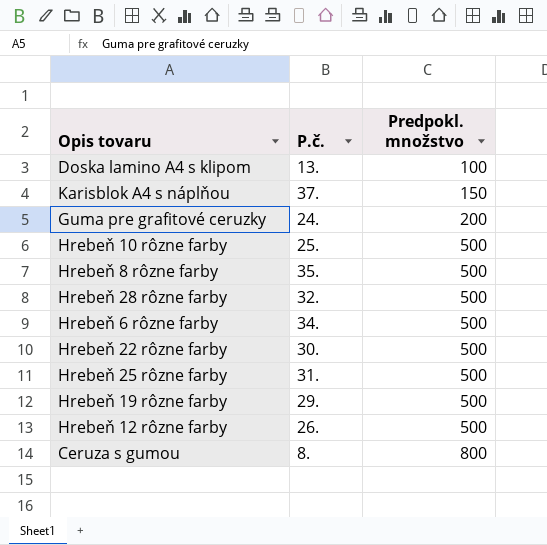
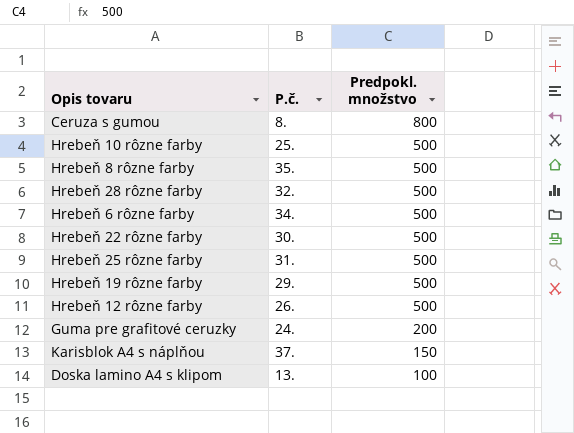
row order: Predpokl. množstvo ascending -> Predpokl. množstvo descending

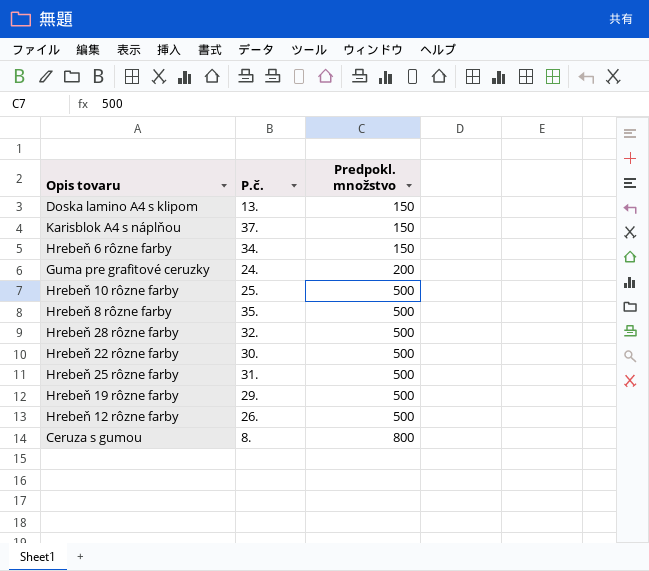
row order: Predpokl. množstvo descending -> Predpokl. množstvo ascending
Doska lamino A4 s klipom | Predpokl. množstvo: 100 -> 150
Hrebeň 6 rôzne farby | Predpokl. množstvo: 500 -> 150

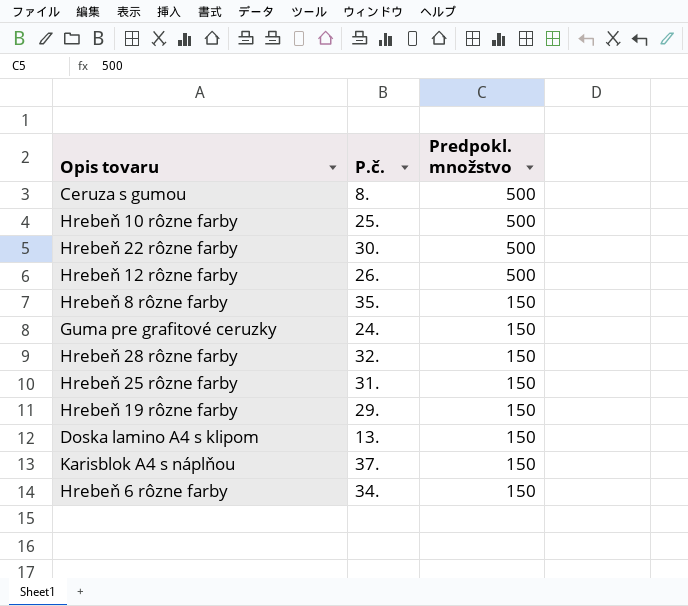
row order: Predpokl. množstvo ascending -> Predpokl. množstvo descending
Ceruza s gumou | Predpokl. množstvo: 800 -> 500
Hrebeň 8 rôzne farby | Predpokl. množstvo: 500 -> 150
Guma pre grafitové ceruzky | Predpokl. množstvo: 200 -> 150
Hrebeň 28 rôzne farby | Predpokl. množstvo: 500 -> 150
Hrebeň 25 rôzne farby | Predpokl. množstvo: 500 -> 150
Hrebeň 19 rôzne farby | Predpokl. množstvo: 500 -> 150

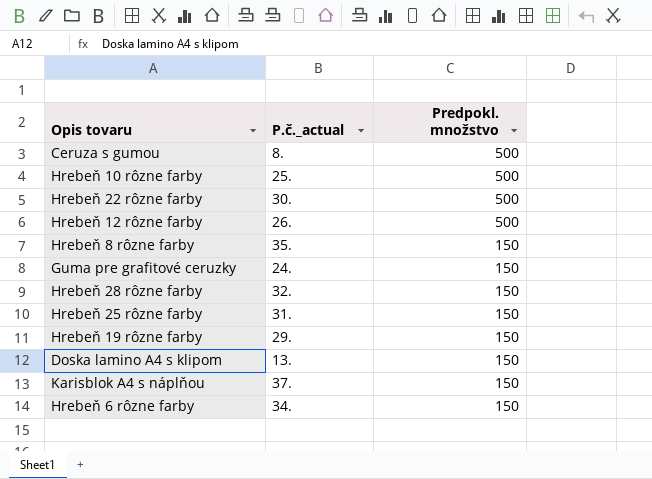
column name: P.č. -> P.č._actual

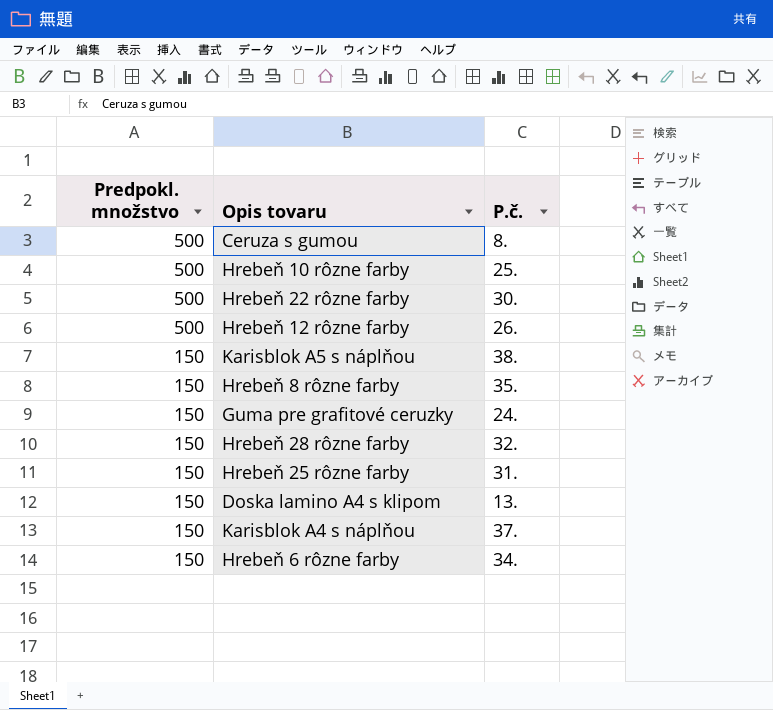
column Predpokl. množstvo | position: 3 -> 1
column name: P.č._actual -> P.č.
row Hrebeň 19 rôzne farby: 29. | 150 -> none
row Karisblok A5 s náplňou: none -> 150 | 38.

